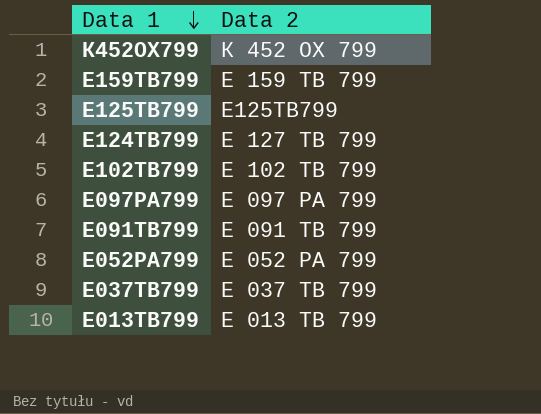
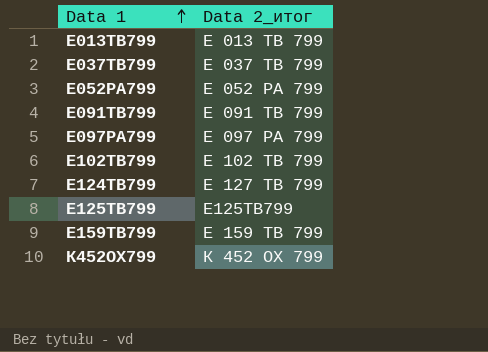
row order: Data 1 descending -> Data 1 ascending
column name: Data 2 -> Data 2_итог

